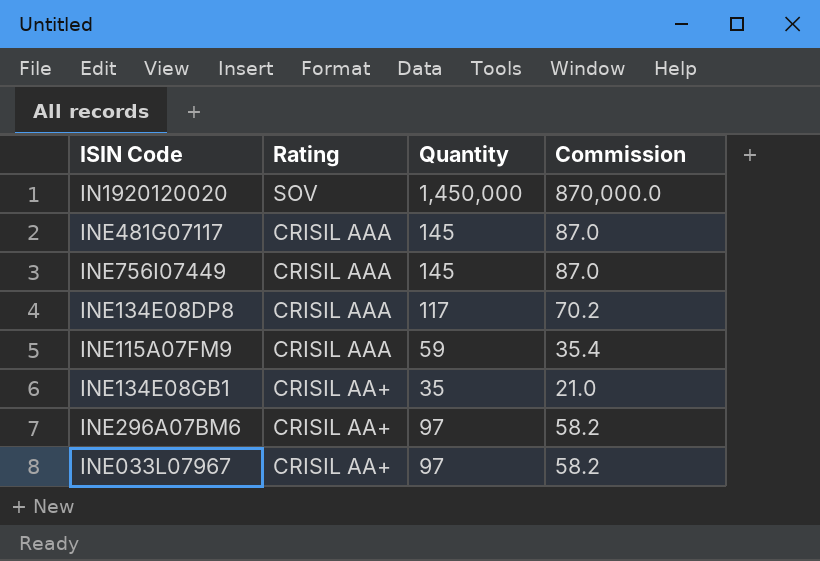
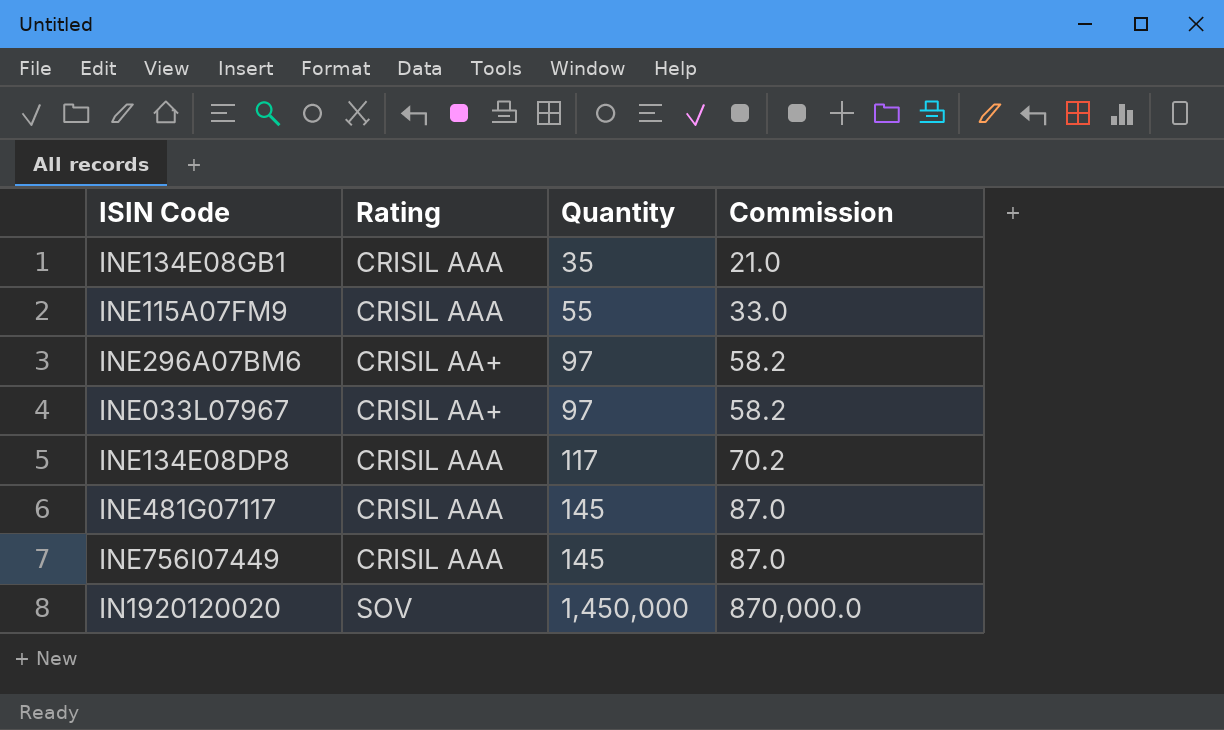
row order: Rating descending -> Quantity ascending
INE134E08GB1 | Rating: CRISIL AA+ -> CRISIL AAA
INE115A07FM9 | Quantity: 59 -> 55
INE115A07FM9 | Commission: 35.4 -> 33.0

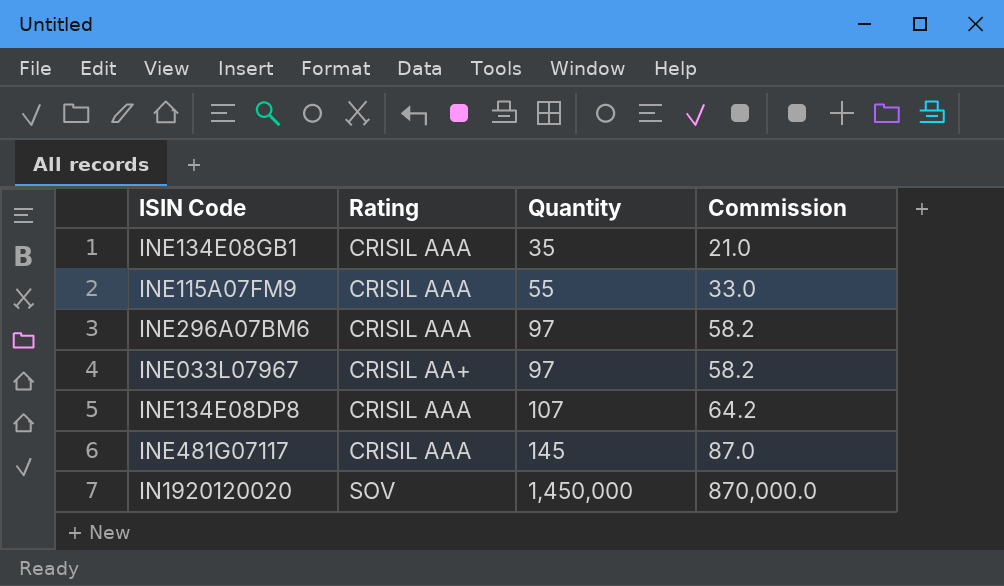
row INE756I07449: CRISIL AAA | 145 | 87.0 -> none
INE296A07BM6 | Rating: CRISIL AA+ -> CRISIL AAA
INE134E08DP8 | Quantity: 117 -> 107
INE134E08DP8 | Commission: 70.2 -> 64.2

